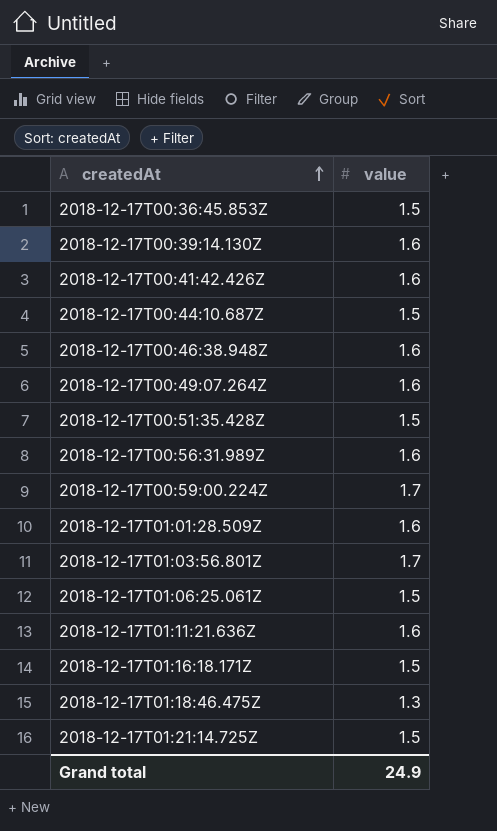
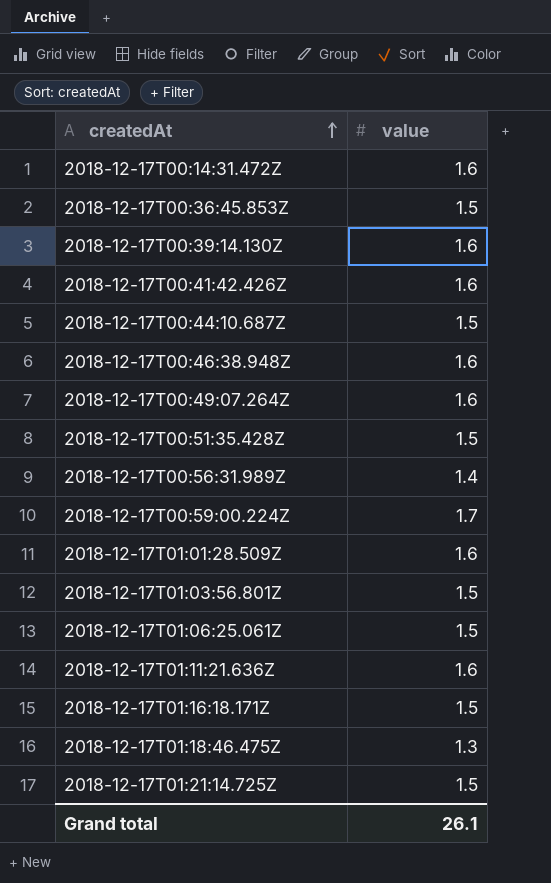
row 2018-12-17T00:14:31.472Z: none -> 1.6
2018-12-17T00:56:31.989Z | value: 1.6 -> 1.4
2018-12-17T01:03:56.801Z | value: 1.7 -> 1.5
Grand total | value: 24.9 -> 26.1

